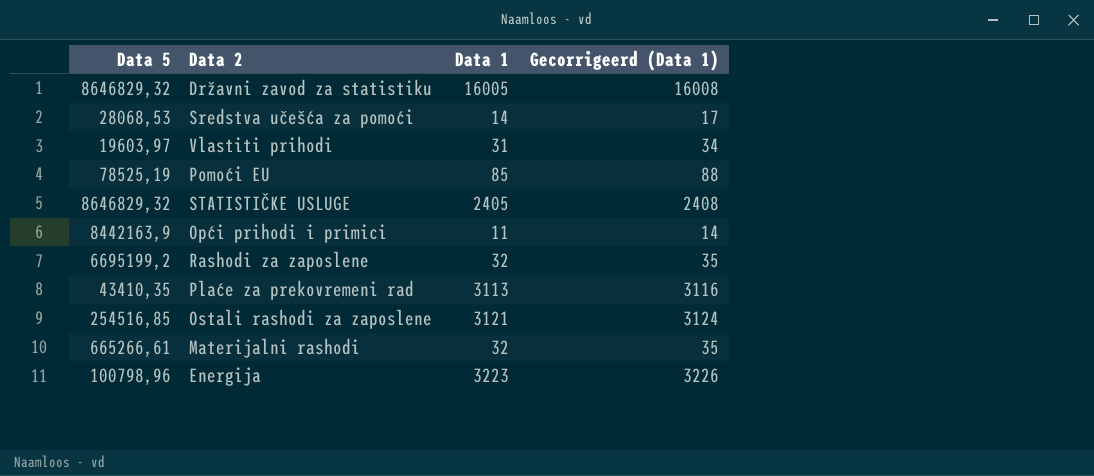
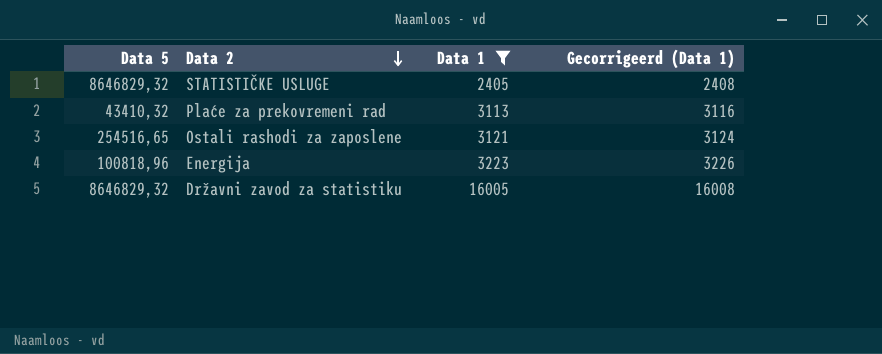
filter: none -> Data 1 >= 2405
row order: none -> Data 2 descending
Plaće za prekovremeni rad | Data 5: 43410,35 -> 43410,32
Ostali rashodi za zaposlene | Data 5: 254516,85 -> 254516,65
Energija | Data 5: 100798,96 -> 100818,96

